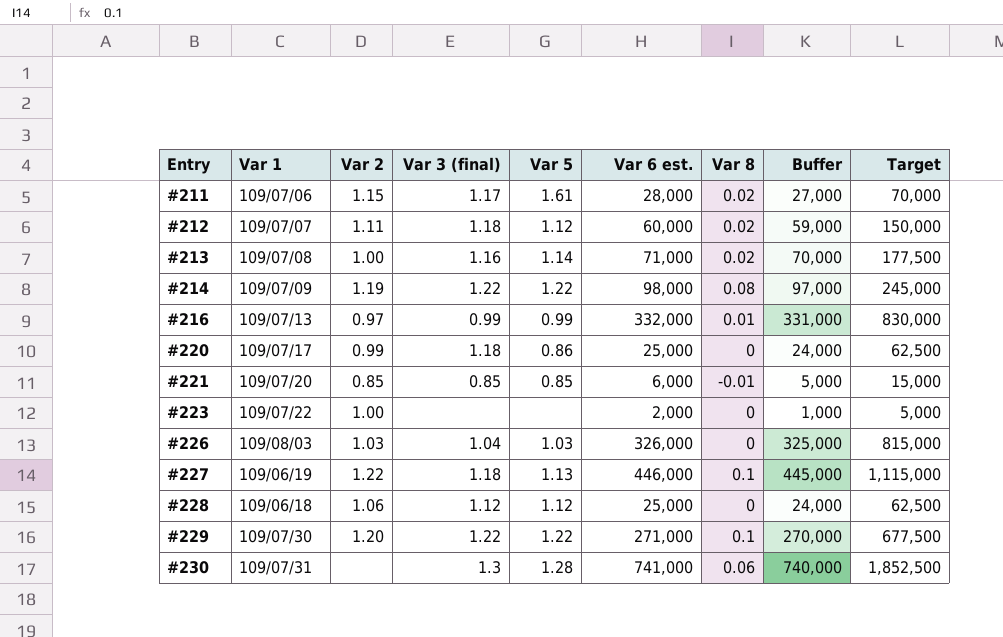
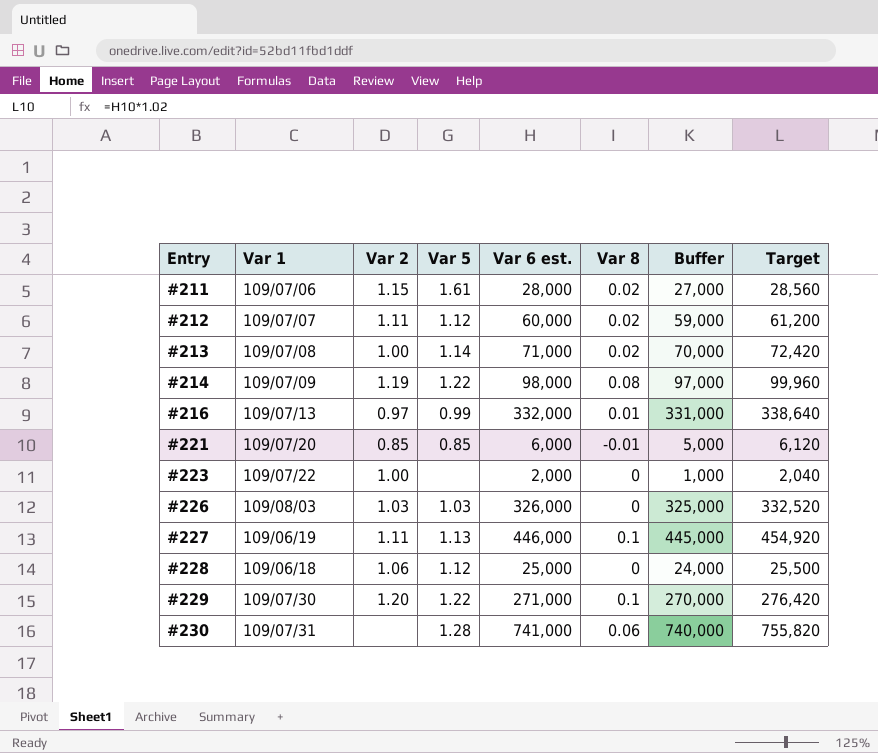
column Var 3 (final) | position: 4 -> none
column Target | formula: [Var 6 est.] * 2.5 -> [Var 6 est.] * 1.02
row #220: 109/07/17 | 0.99 | 1.18 | 0.86 | 25,000 | 0 | 24,000 | 62,500 -> none
#227 | Var 2: 1.22 -> 1.11

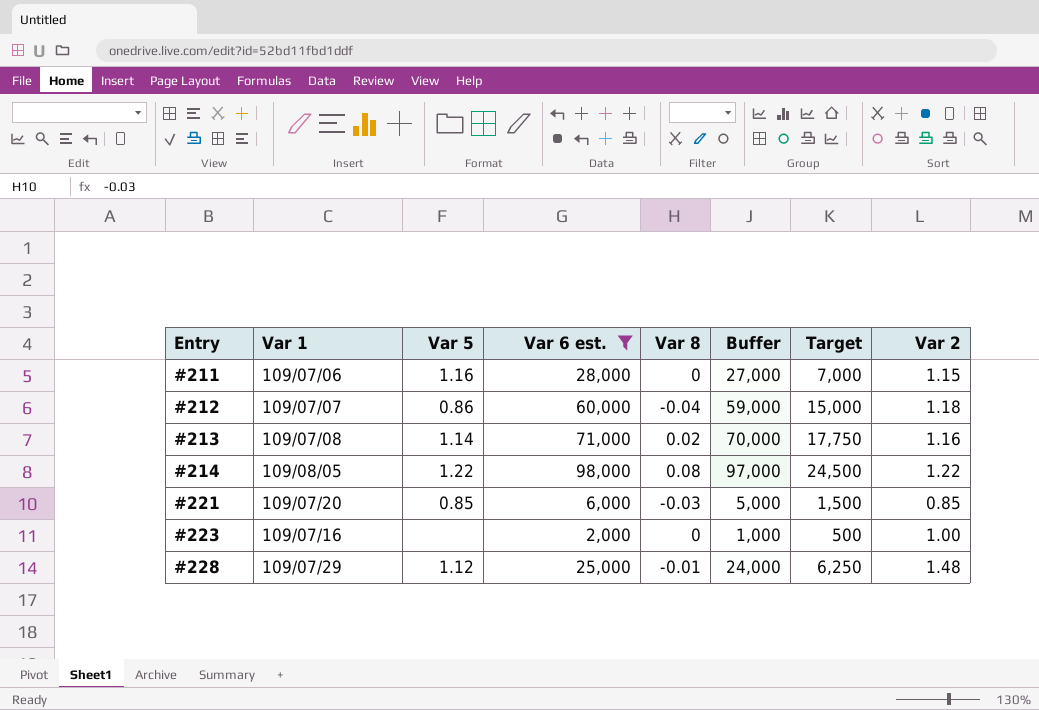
filter: none -> Var 6 est. <= 98,000
column Target | formula: [Var 6 est.] * 1.02 -> [Var 6 est.] * 0.25
column Var 2 | position: 3 -> 8
#211 | Var 5: 1.61 -> 1.16
#211 | Var 8: 0.02 -> 0
#212 | Var 5: 1.12 -> 0.86
#212 | Var 8: 0.02 -> -0.04
#212 | Var 2: 1.11 -> 1.18
#213 | Var 2: 1.00 -> 1.16
#214 | Var 1: 109/07/09 -> 109/08/05
#214 | Var 2: 1.19 -> 1.22
#221 | Var 8: -0.01 -> -0.03
#223 | Var 1: 109/07/22 -> 109/07/16
#228 | Var 1: 109/06/18 -> 109/07/29
#228 | Var 8: 0 -> -0.01
#228 | Var 2: 1.06 -> 1.48

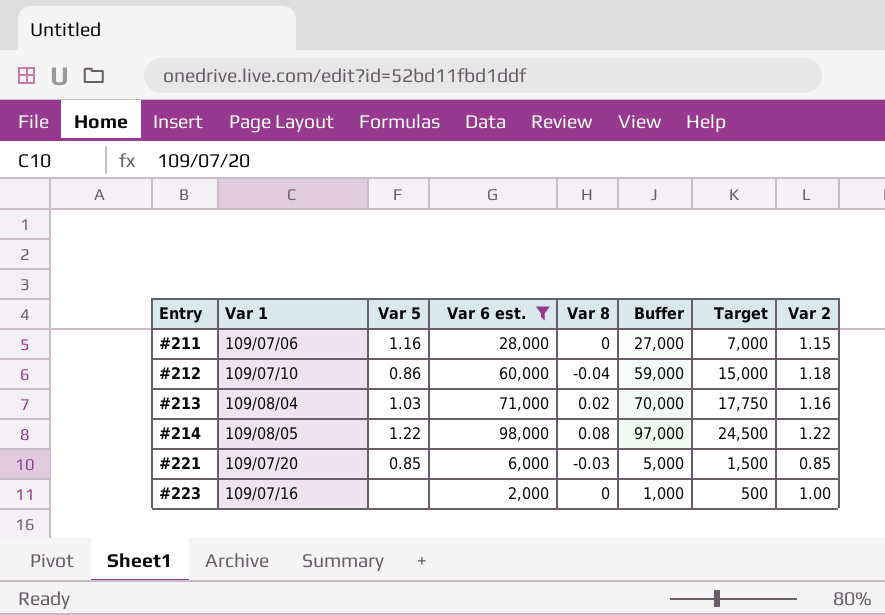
row #228: 109/07/29 | 1.12 | 25,000 | -0.01 | 24,000 | 6,250 | 1.48 -> none
#212 | Var 1: 109/07/07 -> 109/07/10
#213 | Var 1: 109/07/08 -> 109/08/04
#213 | Var 5: 1.14 -> 1.03

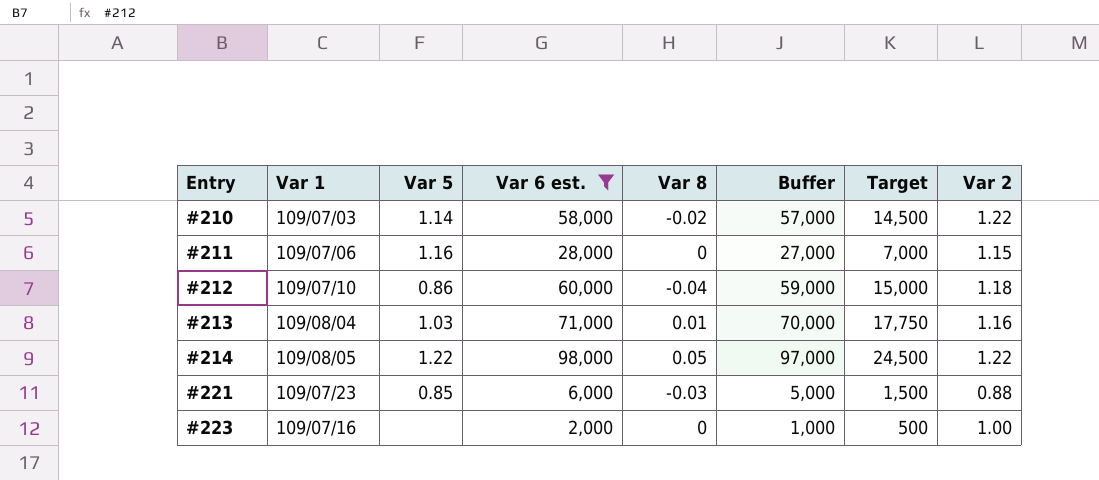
row #210: none -> 109/07/03 | 1.14 | 58,000 | -0.02 | 57,000 | 14,500 | 1.22
#213 | Var 8: 0.02 -> 0.01
#214 | Var 8: 0.08 -> 0.05
#221 | Var 1: 109/07/20 -> 109/07/23
#221 | Var 2: 0.85 -> 0.88

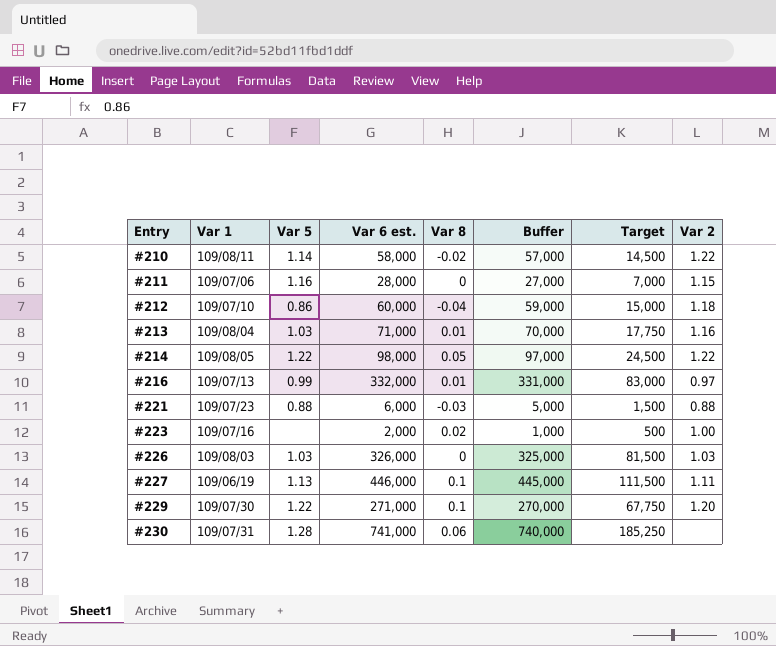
filter: Var 6 est. <= 98,000 -> none
#210 | Var 1: 109/07/03 -> 109/08/11
#221 | Var 5: 0.85 -> 0.88
#223 | Var 8: 0 -> 0.02

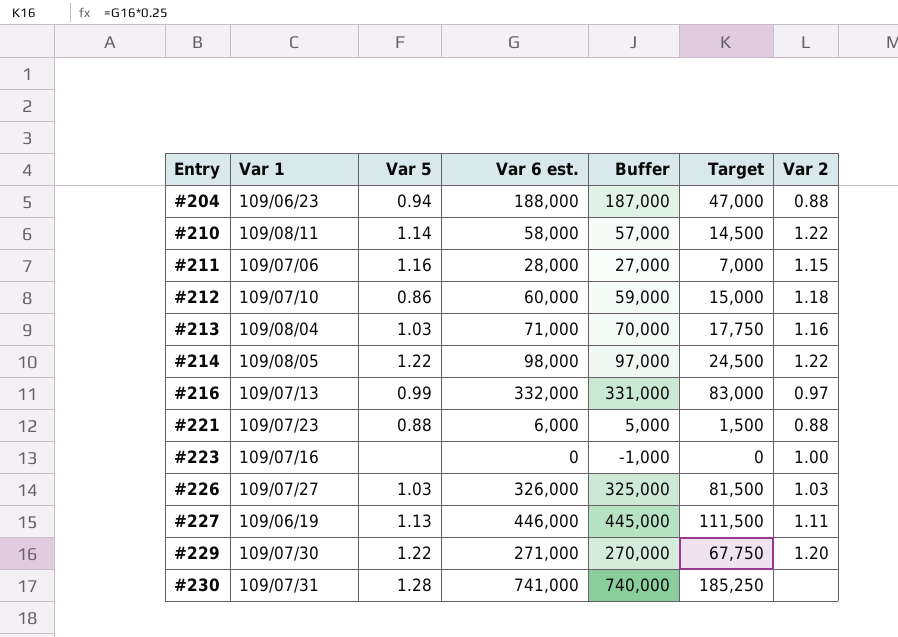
column Var 8 | position: 5 -> none
row #204: none -> 109/06/23 | 0.94 | 188,000 | 187,000 | 47,000 | 0.88
#223 | Var 6 est.: 2,000 -> 0
#223 | Buffer: 1,000 -> -1,000
#223 | Target: 500 -> 0
#226 | Var 1: 109/08/03 -> 109/07/27

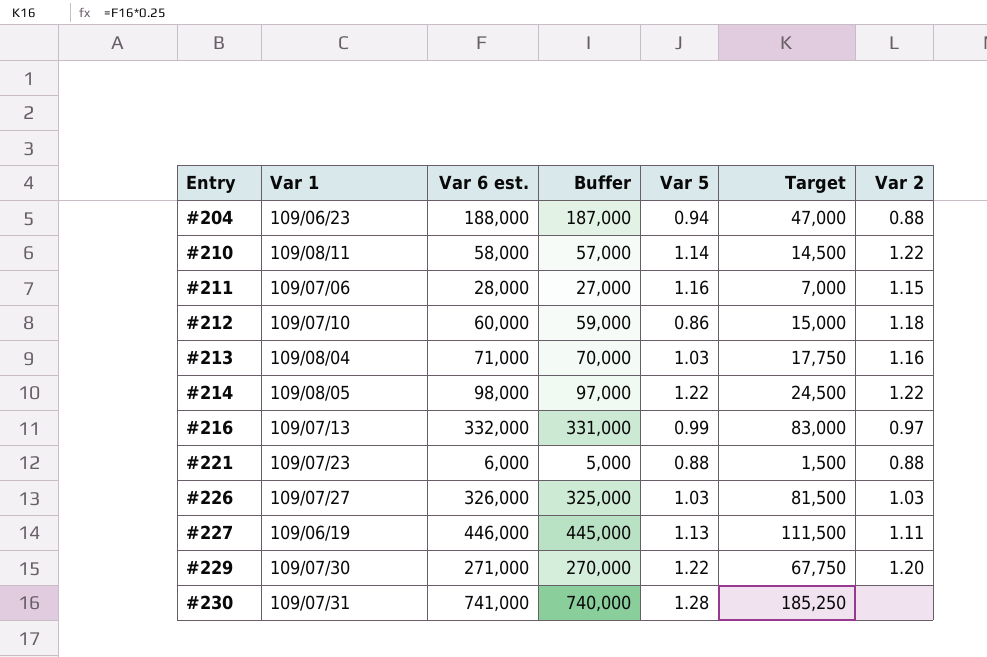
column Var 5 | position: 3 -> 5
row #223: 109/07/16 | none | 0 | -1,000 | 0 | 1.00 -> none

